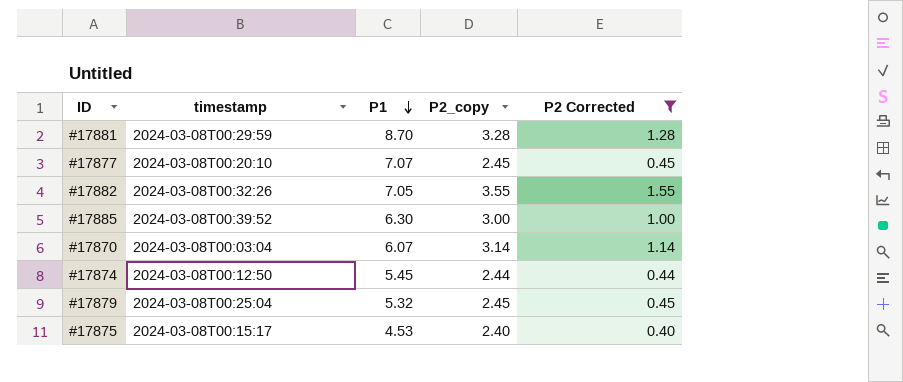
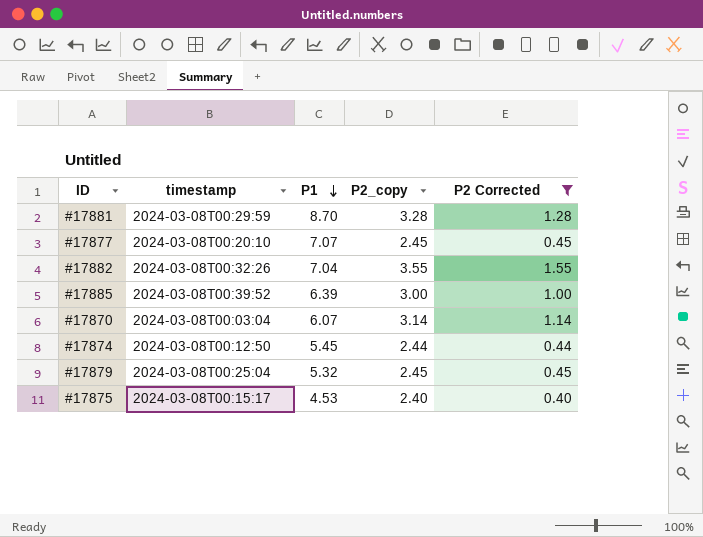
#17882 | P1: 7.05 -> 7.04
#17885 | P1: 6.30 -> 6.39

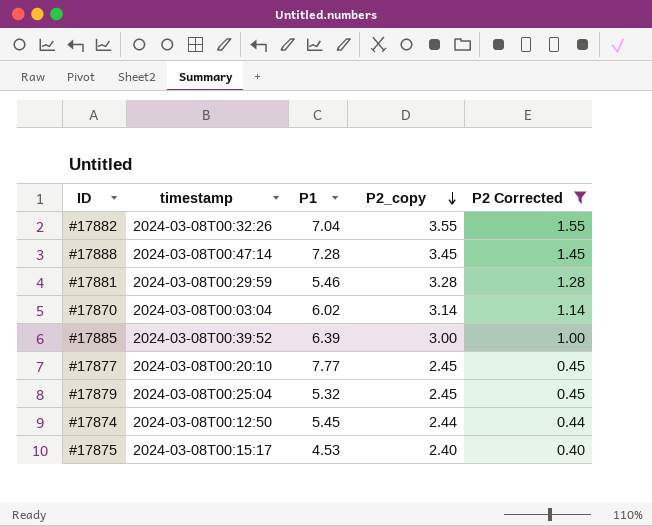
row order: P1 descending -> P2_copy descending
row #17888: none -> 2024-03-08T00:47:14 | 7.28 | 3.45 | 1.45
#17881 | P1: 8.70 -> 5.46
#17870 | P1: 6.07 -> 6.02
#17877 | P1: 7.07 -> 7.77

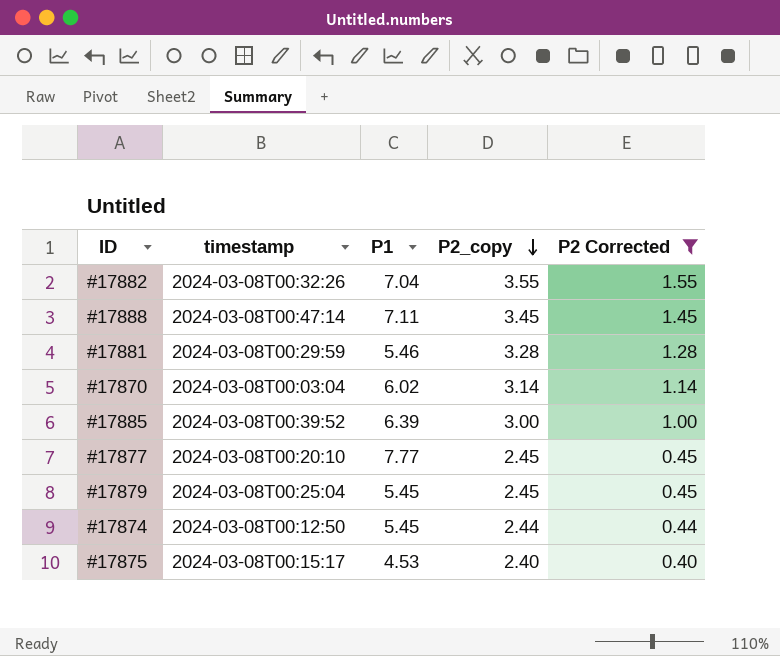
#17888 | P1: 7.28 -> 7.11
#17879 | P1: 5.32 -> 5.45

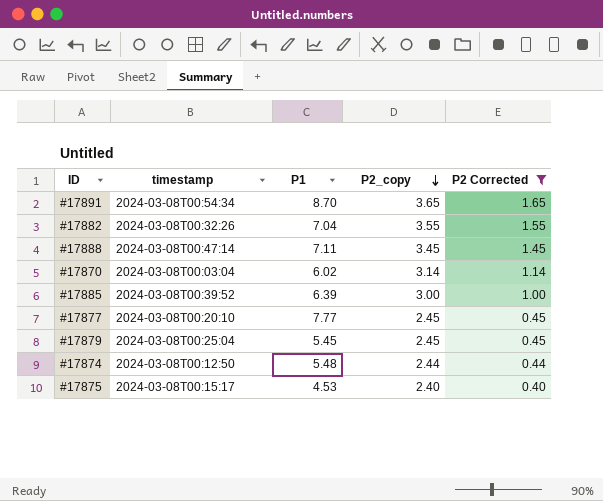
row #17881: 2024-03-08T00:29:59 | 5.46 | 3.28 | 1.28 -> none
row #17891: none -> 2024-03-08T00:54:34 | 8.70 | 3.65 | 1.65
#17874 | P1: 5.45 -> 5.48

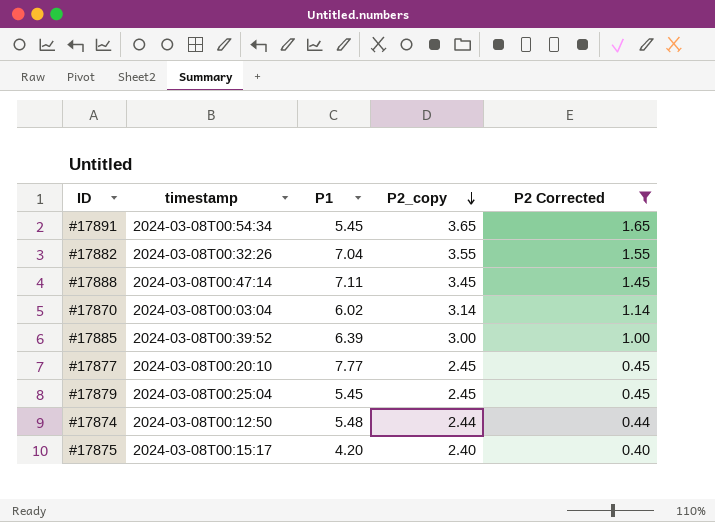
#17891 | P1: 8.70 -> 5.45
#17875 | P1: 4.53 -> 4.20

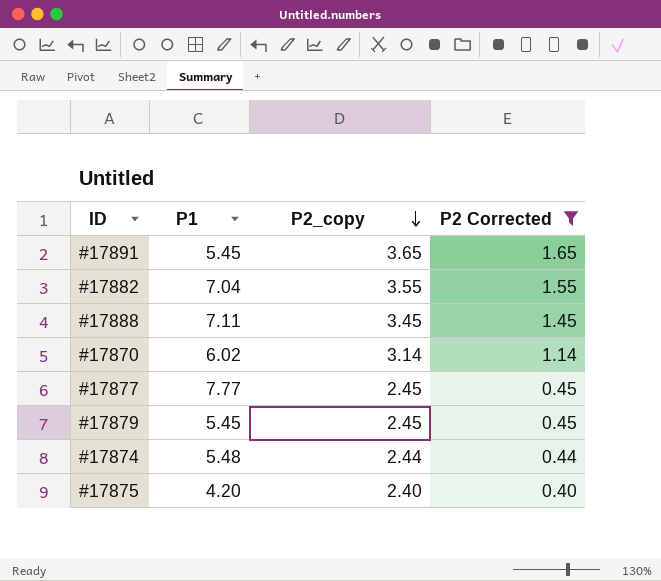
column timestamp | position: 2 -> none
row #17885: 2024-03-08T00:39:52 | 6.39 | 3.00 | 1.00 -> none

